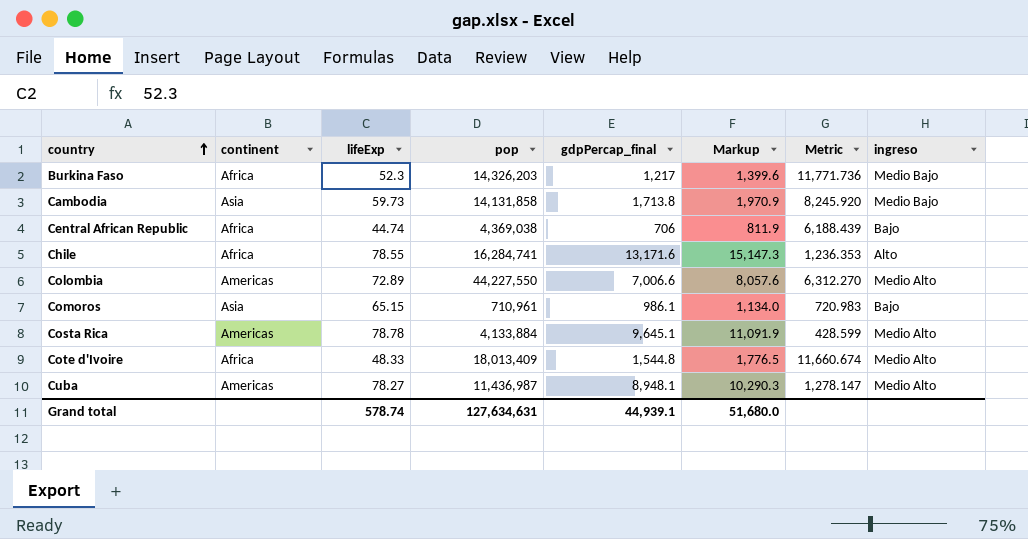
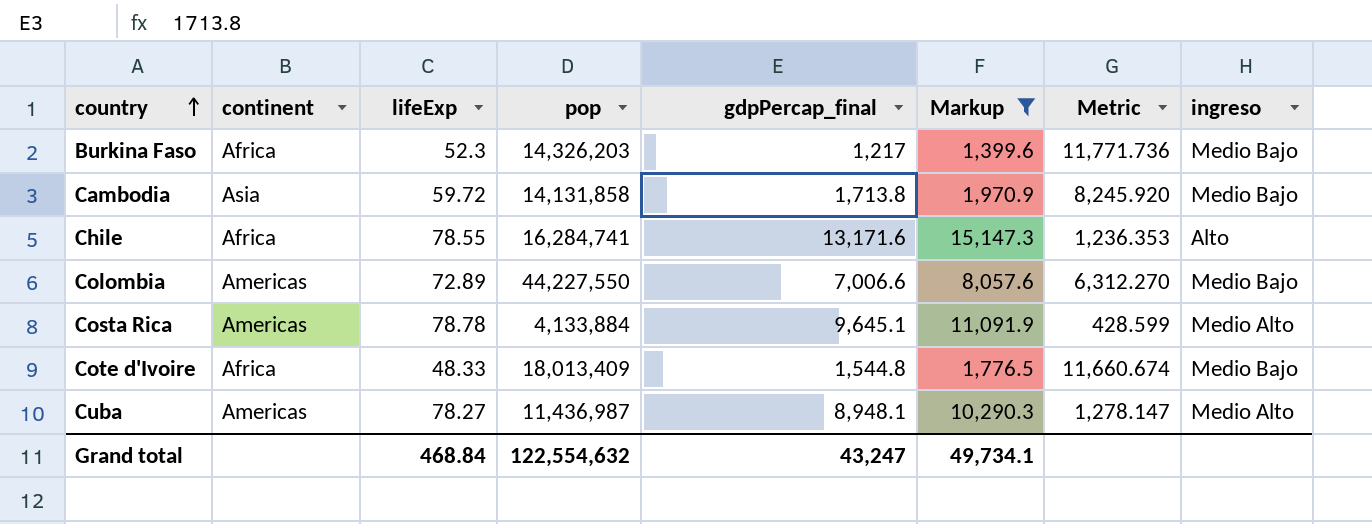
filter: none -> Markup >= 1,399.6
Cambodia | lifeExp: 59.73 -> 59.72
Colombia | ingreso: Medio Alto -> Medio Bajo
Cote d'Ivoire | ingreso: Medio Alto -> Medio Bajo
Grand total | lifeExp: 578.74 -> 468.84
Grand total | pop: 127,634,631 -> 122,554,632
Grand total | gdpPercap_final: 44,939.1 -> 43,247
Grand total | Markup: 51,680.0 -> 49,734.1

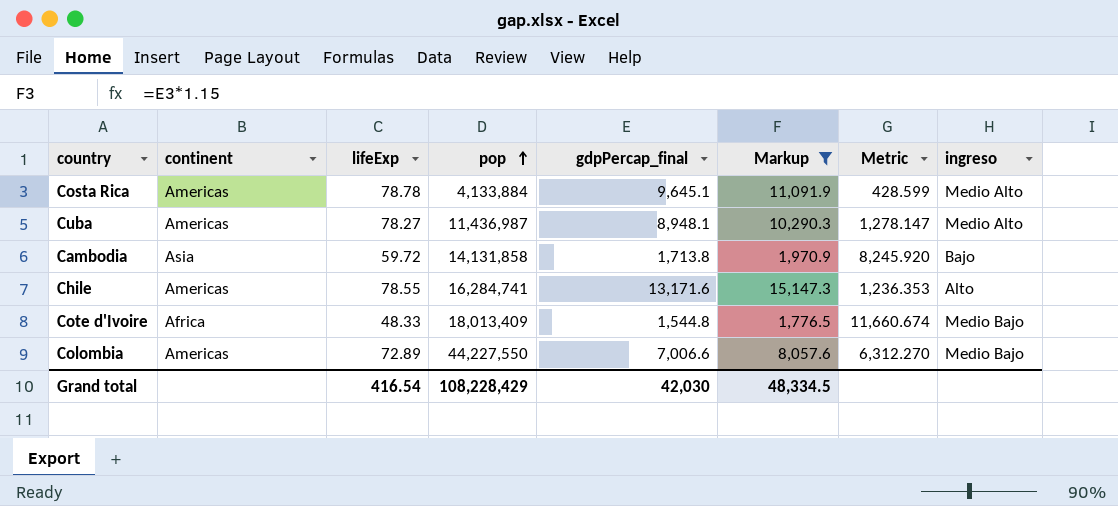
row order: country ascending -> pop ascending
row Burkina Faso: Africa | 52.3 | 14,326,203 | 1,217 | 1,399.6 | 11,771.736 | Medio Bajo -> none
Cambodia | ingreso: Medio Bajo -> Bajo
Chile | continent: Africa -> Americas
Grand total | lifeExp: 468.84 -> 416.54
Grand total | pop: 122,554,632 -> 108,228,429
Grand total | gdpPercap_final: 43,247 -> 42,030
Grand total | Markup: 49,734.1 -> 48,334.5

